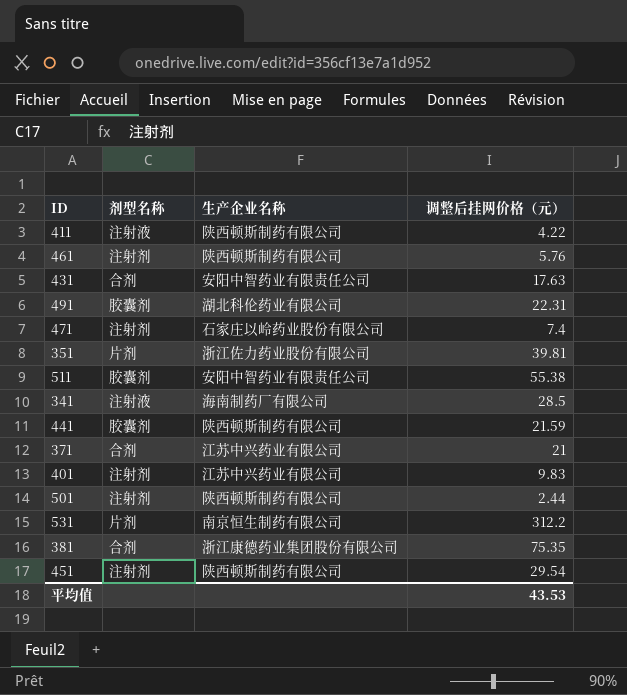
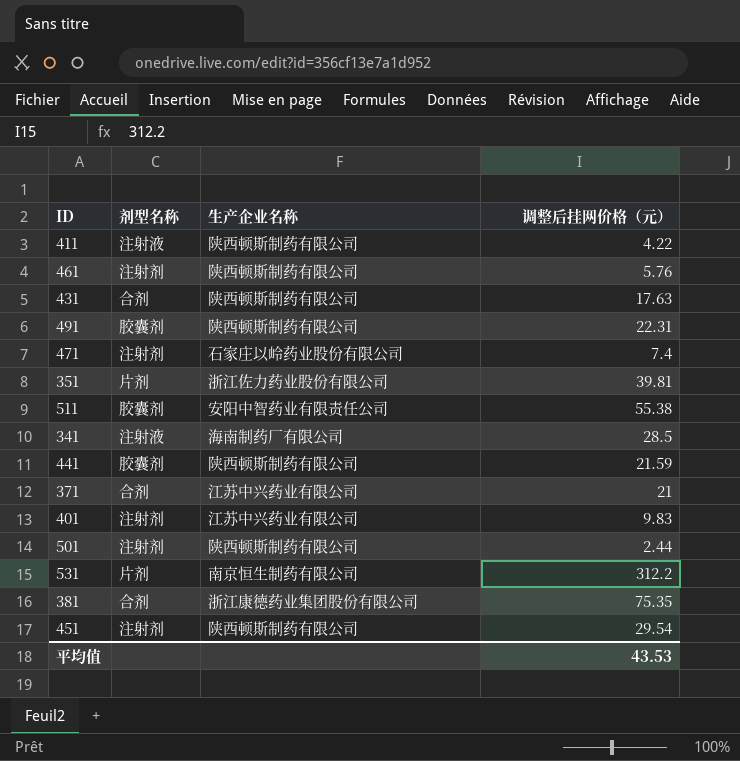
431 | 生产企业名称: 安阳中智药业有限责任公司 -> 陕西顿斯制药有限公司
491 | 生产企业名称: 湖北科伦药业有限公司 -> 陕西顿斯制药有限公司

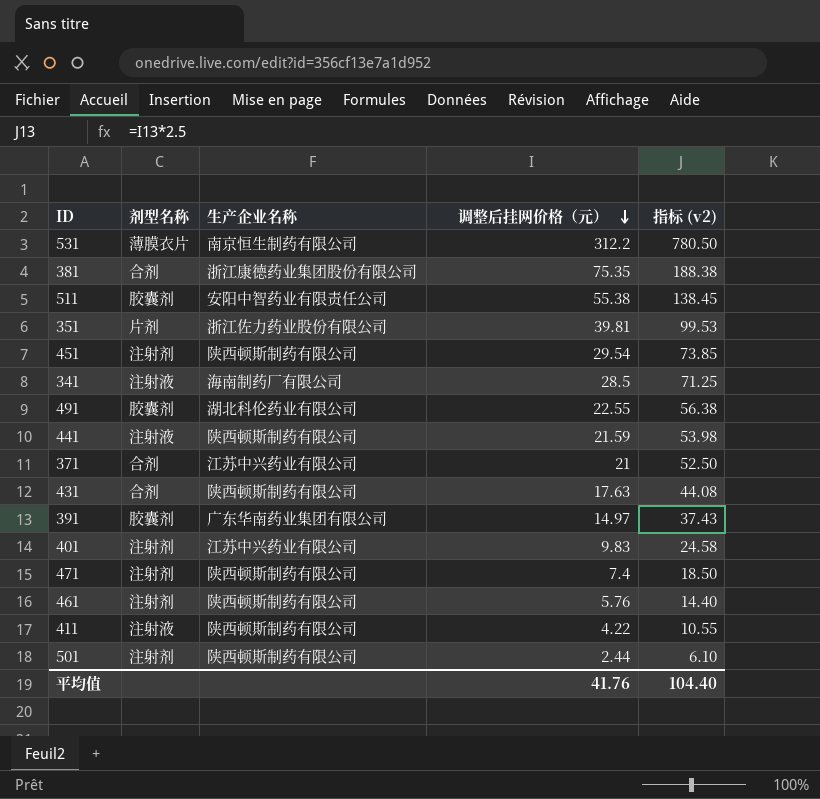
row order: none -> 调整后挂网价格（元） descending
column 指标 (v2) | formula: none -> [调整后挂网价格（元）] * 2.5
531 | 剂型名称: 片剂 -> 薄膜衣片
491 | 生产企业名称: 陕西顿斯制药有限公司 -> 湖北科伦药业有限公司
491 | 调整后挂网价格（元）: 22.31 -> 22.55
441 | 剂型名称: 胶囊剂 -> 注射液
row 391: none -> 胶囊剂 | 广东华南药业集团有限公司 | 14.97 | 37.43
471 | 生产企业名称: 石家庄以岭药业股份有限公司 -> 陕西顿斯制药有限公司
平均值 | 调整后挂网价格（元）: 43.53 -> 41.76

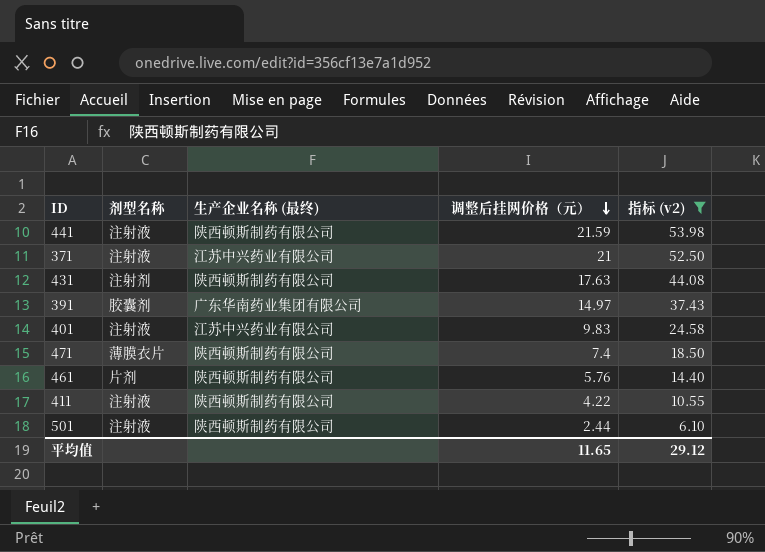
filter: none -> 指标 (v2) <= 53.98
column name: 生产企业名称 -> 生产企业名称 (最终)
371 | 剂型名称: 合剂 -> 注射液
431 | 剂型名称: 合剂 -> 注射剂
401 | 剂型名称: 注射剂 -> 注射液
471 | 剂型名称: 注射剂 -> 薄膜衣片
461 | 剂型名称: 注射剂 -> 片剂
501 | 剂型名称: 注射剂 -> 注射液
平均值 | 调整后挂网价格（元）: 41.76 -> 11.65
平均值 | 指标 (v2): 104.40 -> 29.12

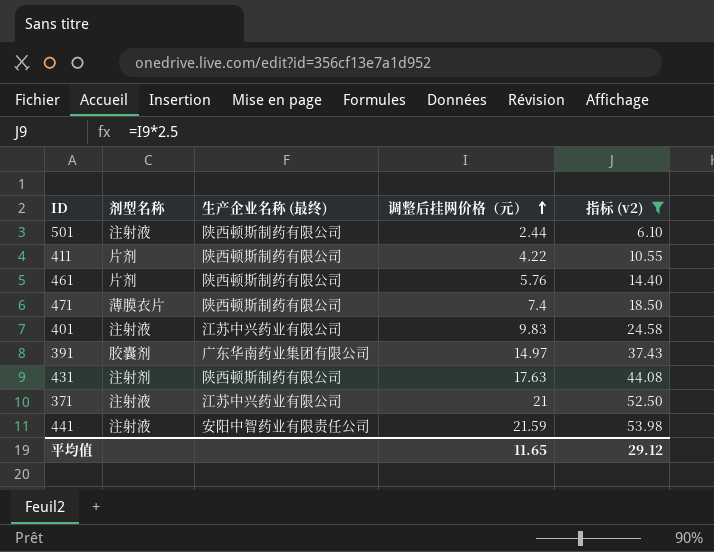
row order: 调整后挂网价格（元） descending -> 调整后挂网价格（元） ascending
411 | 剂型名称: 注射液 -> 片剂
441 | 生产企业名称 (最终): 陕西顿斯制药有限公司 -> 安阳中智药业有限责任公司

